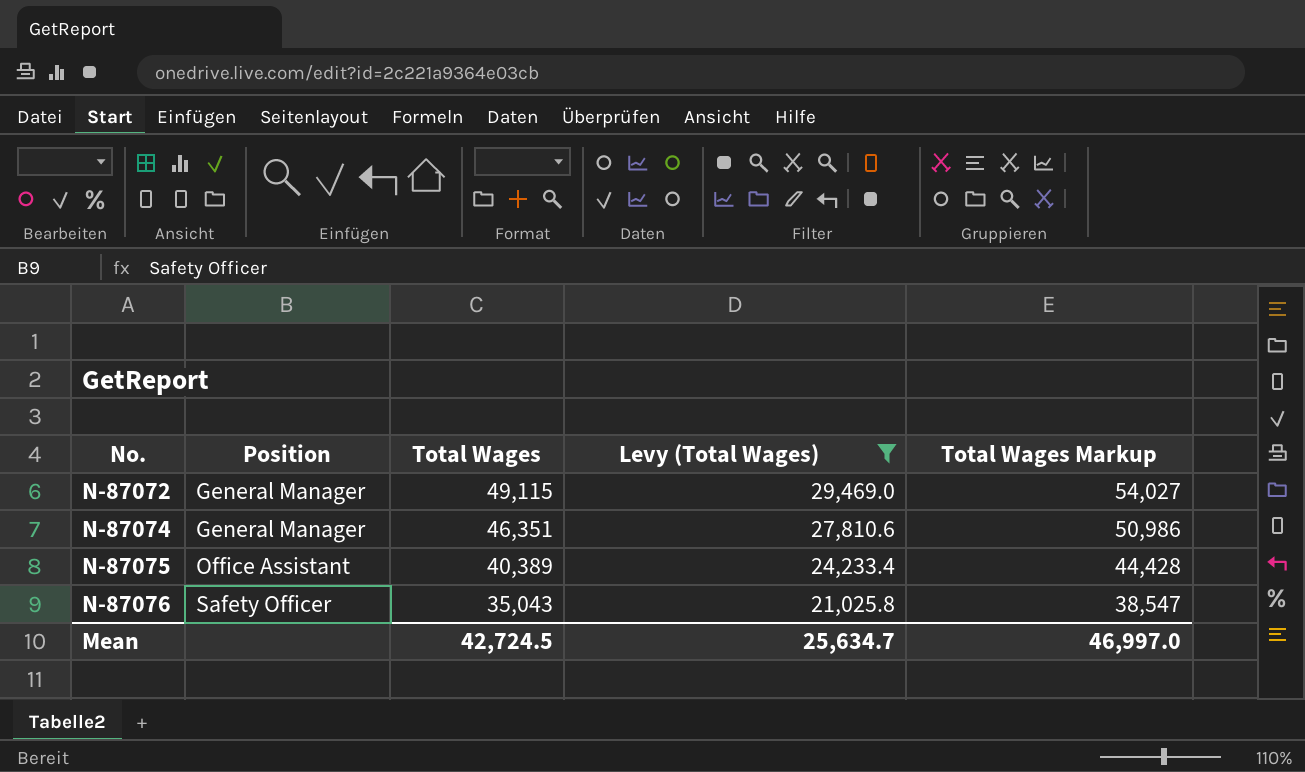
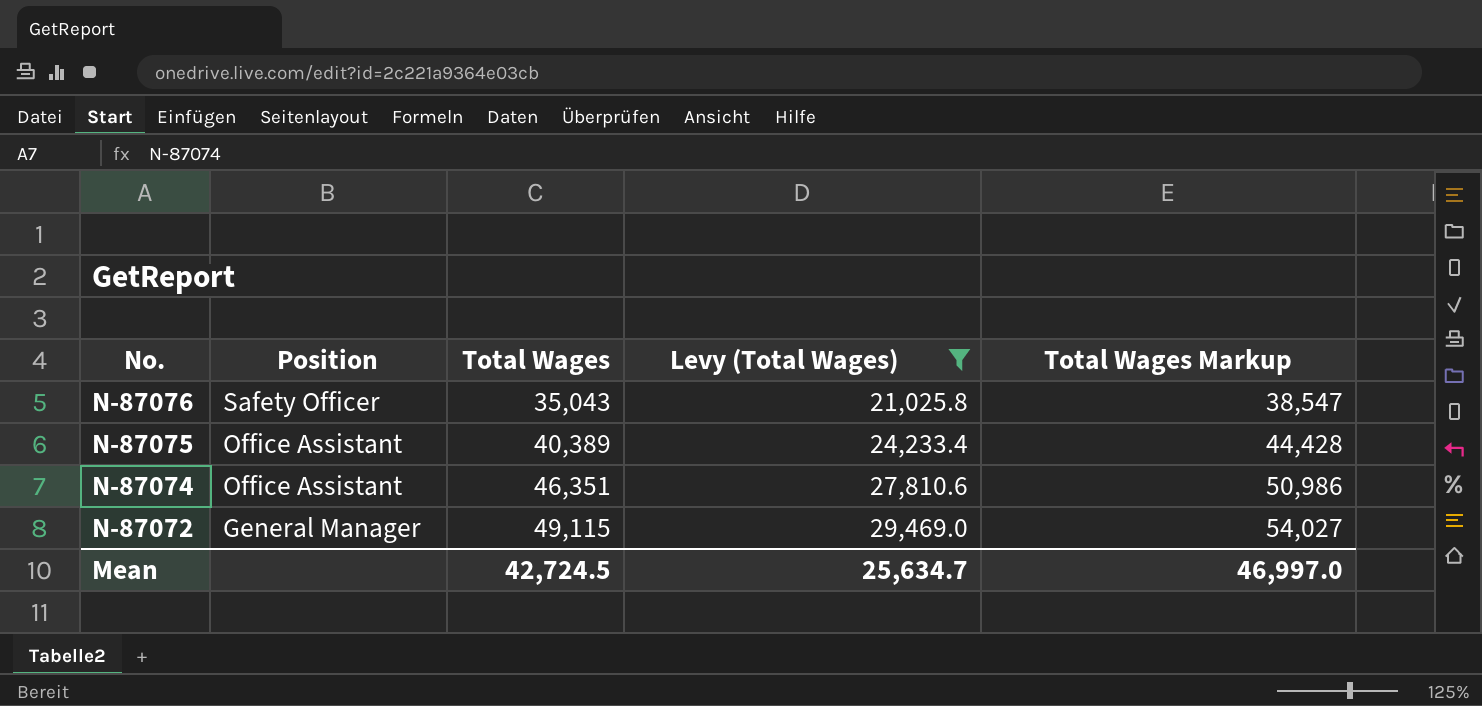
row order: No. ascending -> No. descending
N-87074 | Position: General Manager -> Office Assistant

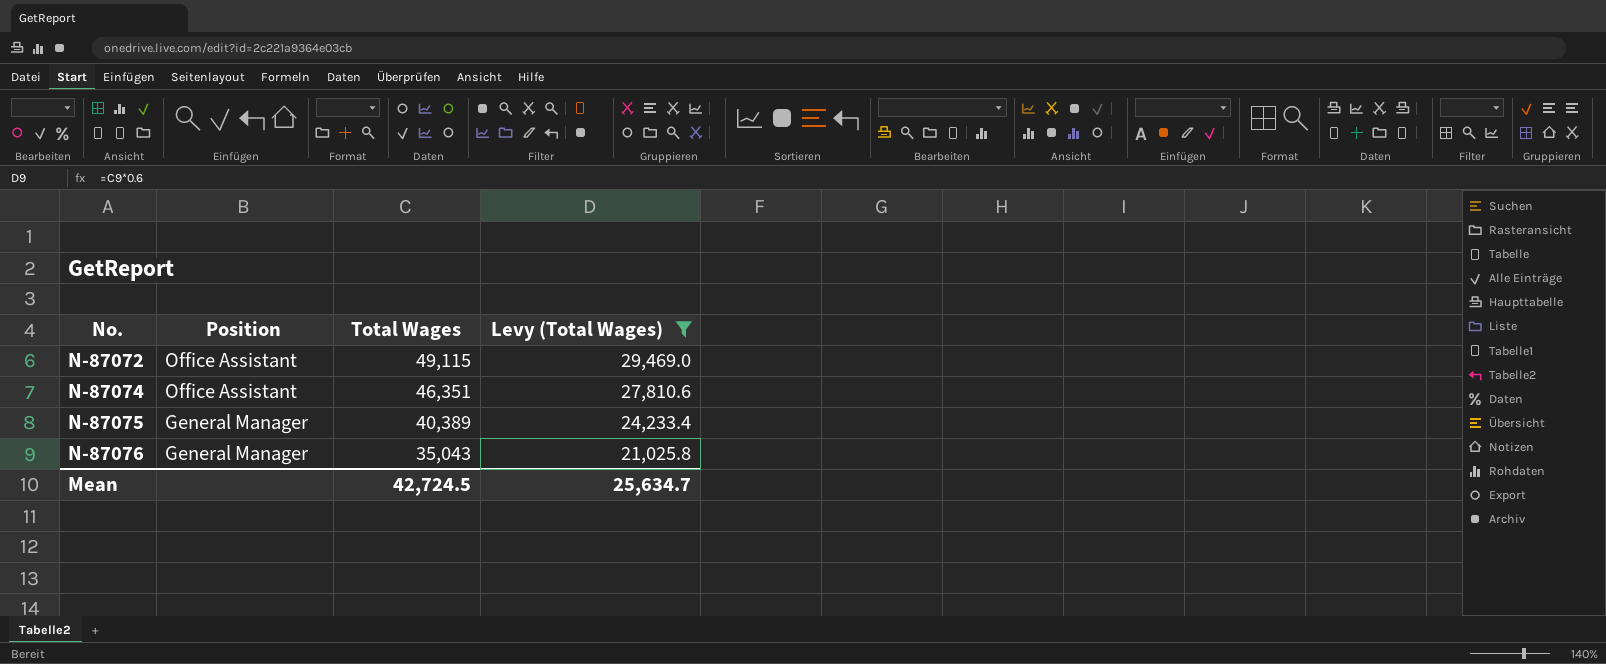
row order: No. descending -> No. ascending
column Total Wages Markup | formula: [Total Wages] * 1.1 -> none
N-87072 | Position: General Manager -> Office Assistant
N-87075 | Position: Office Assistant -> General Manager
N-87076 | Position: Safety Officer -> General Manager

